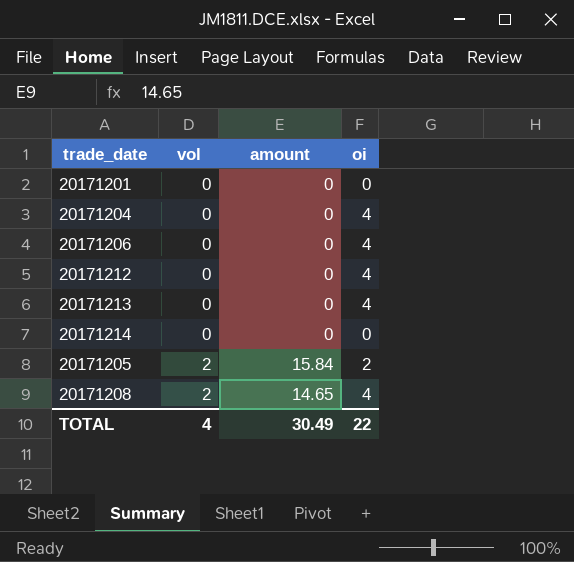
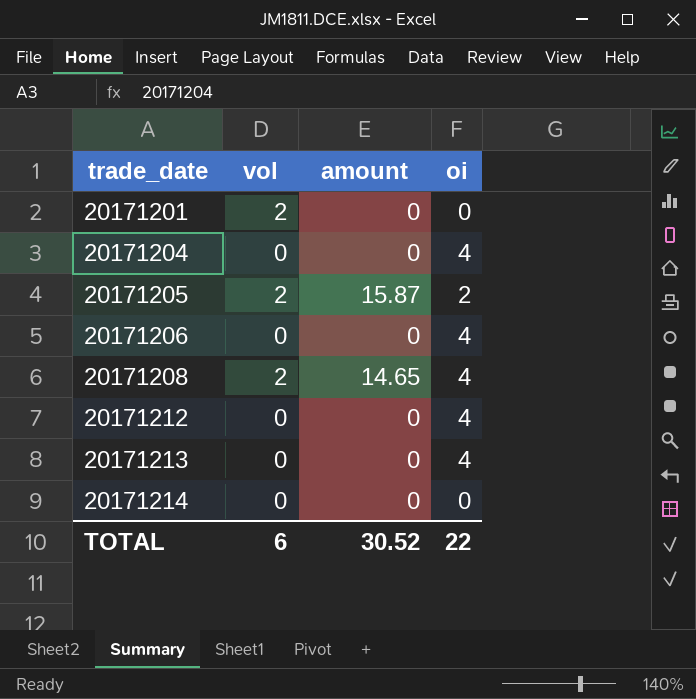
row order: vol ascending -> trade_date ascending
20171201 | vol: 0 -> 2
20171205 | amount: 15.84 -> 15.87
TOTAL | vol: 4 -> 6
TOTAL | amount: 30.49 -> 30.52

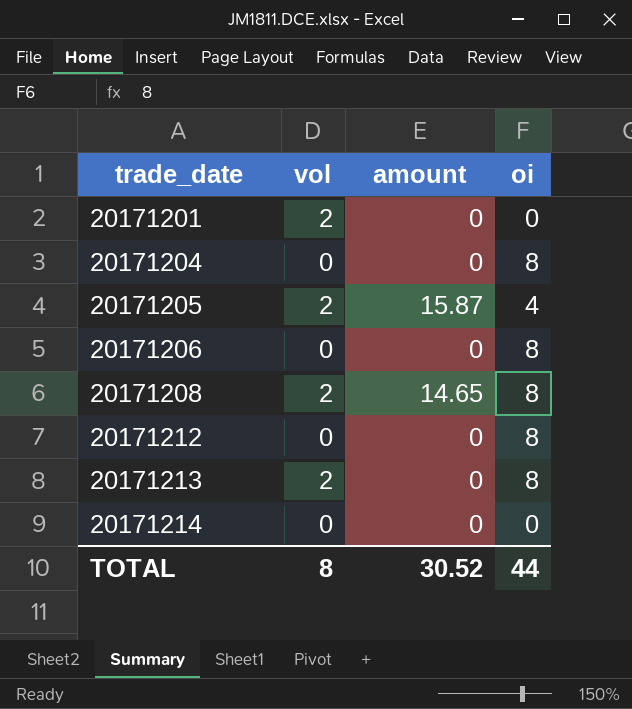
20171204 | oi: 4 -> 8
20171205 | oi: 2 -> 4
20171206 | oi: 4 -> 8
20171208 | oi: 4 -> 8
20171212 | oi: 4 -> 8
20171213 | vol: 0 -> 2
20171213 | oi: 4 -> 8
TOTAL | vol: 6 -> 8
TOTAL | oi: 22 -> 44

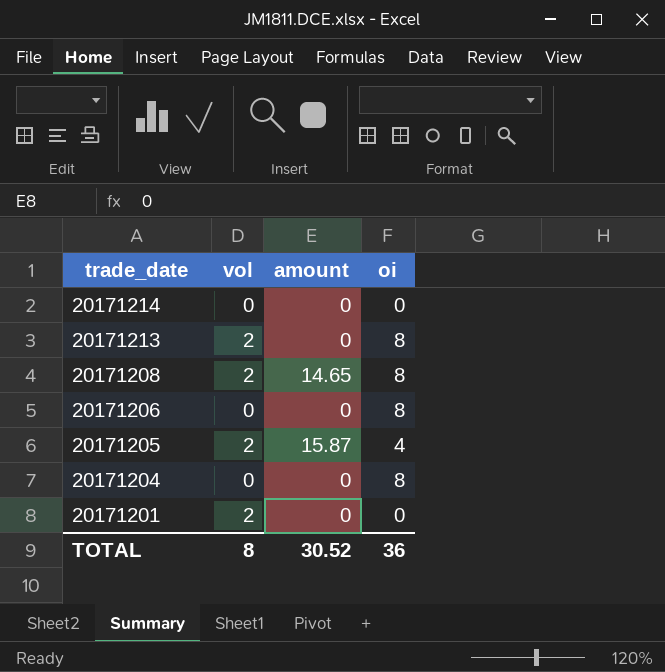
row order: trade_date ascending -> trade_date descending
row 20171212: 0 | 0 | 8 -> none
TOTAL | oi: 44 -> 36

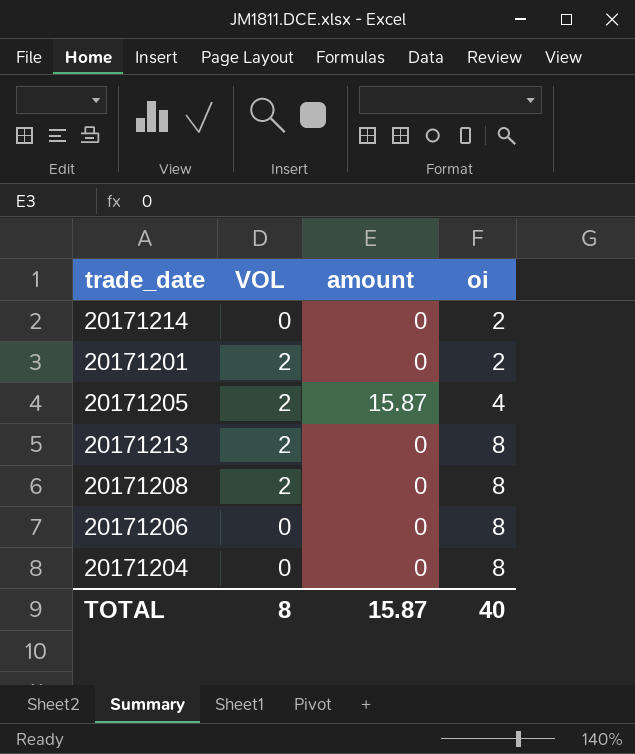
row order: trade_date descending -> oi ascending
column name: vol -> VOL
20171214 | oi: 0 -> 2
20171201 | oi: 0 -> 2
20171208 | amount: 14.65 -> 0
TOTAL | amount: 30.52 -> 15.87
TOTAL | oi: 36 -> 40

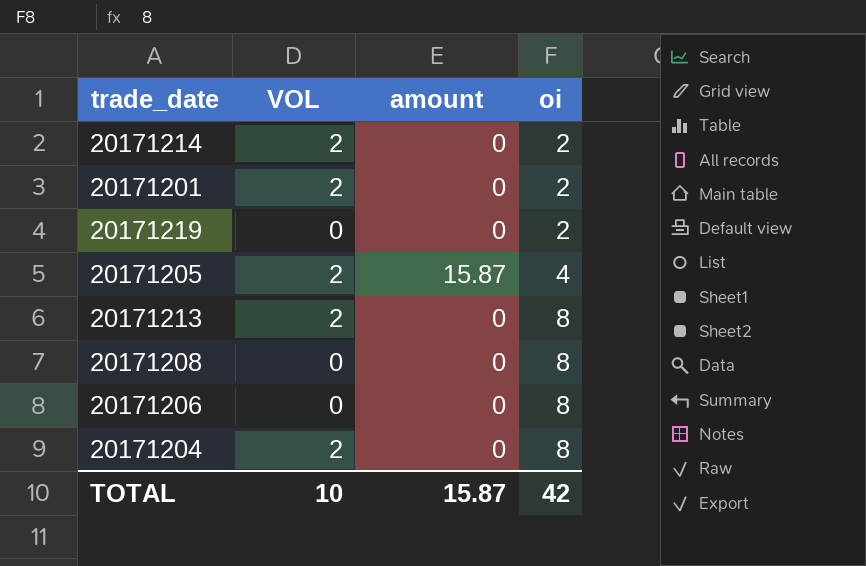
20171214 | VOL: 0 -> 2
row 20171219: none -> 0 | 0 | 2
20171208 | VOL: 2 -> 0
20171204 | VOL: 0 -> 2
TOTAL | VOL: 8 -> 10
TOTAL | oi: 40 -> 42

